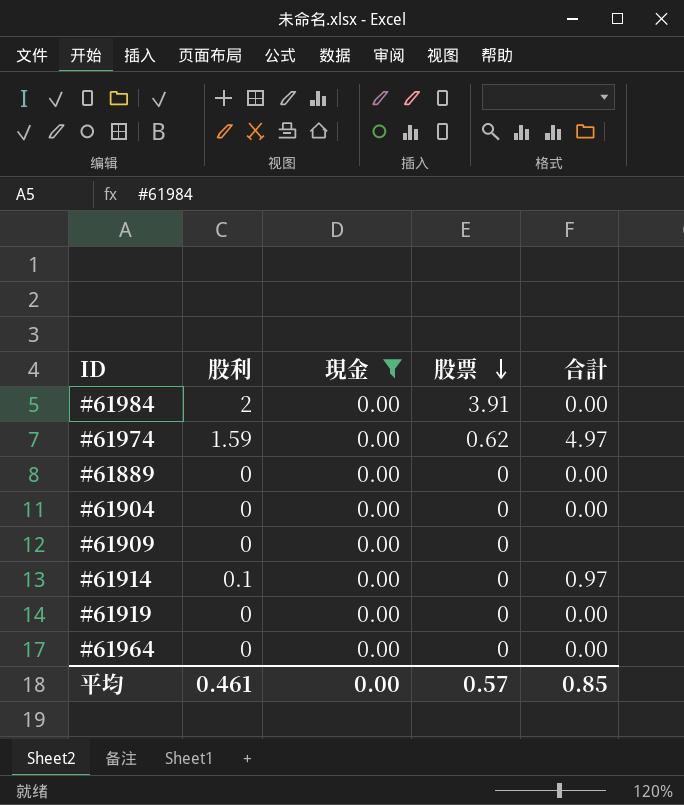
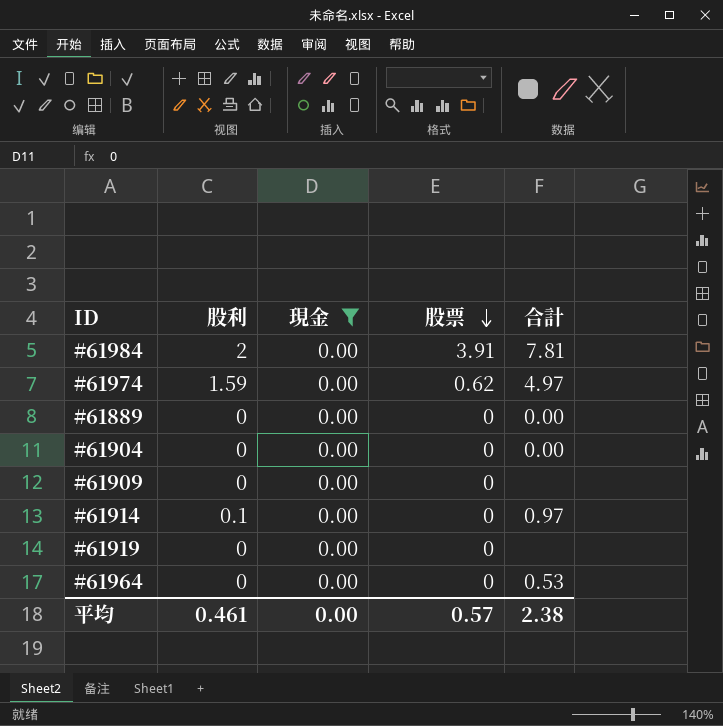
#61984 | 合計: 0.00 -> 7.81
#61919 | 合計: 0.00 -> none
#61964 | 合計: 0.00 -> 0.53
平均 | 合計: 0.85 -> 2.38

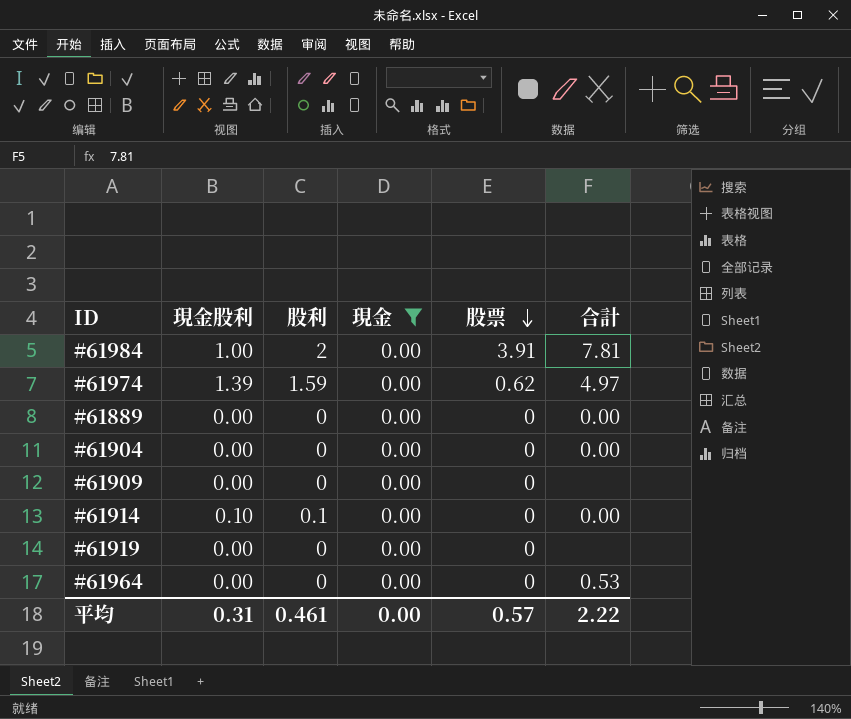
column 現金股利 | position: none -> 2
#61914 | 合計: 0.97 -> 0.00
平均 | 合計: 2.38 -> 2.22

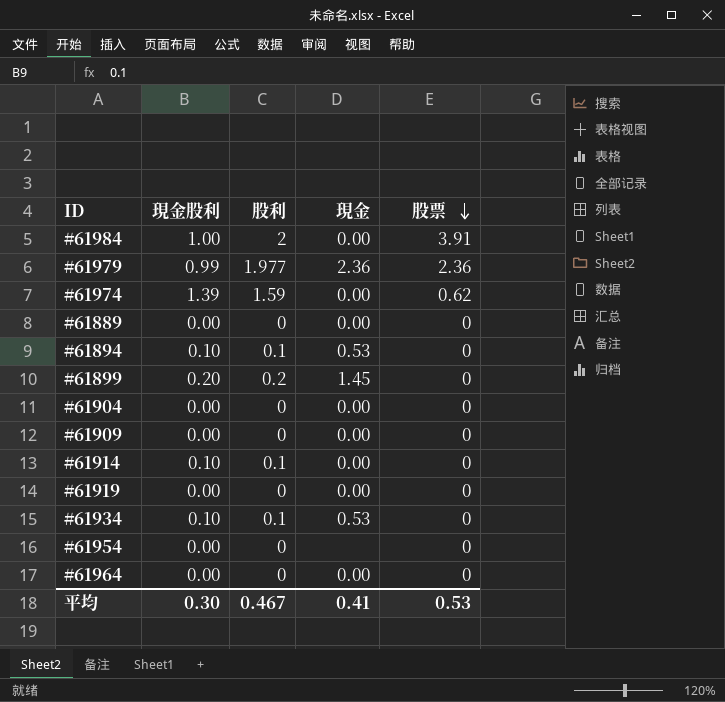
filter: 現金 = 0.00 -> none
column 合計 | position: 6 -> none
平均 | 現金股利: 0.31 -> 0.30
平均 | 股利: 0.461 -> 0.467
平均 | 現金: 0.00 -> 0.41
平均 | 股票: 0.57 -> 0.53

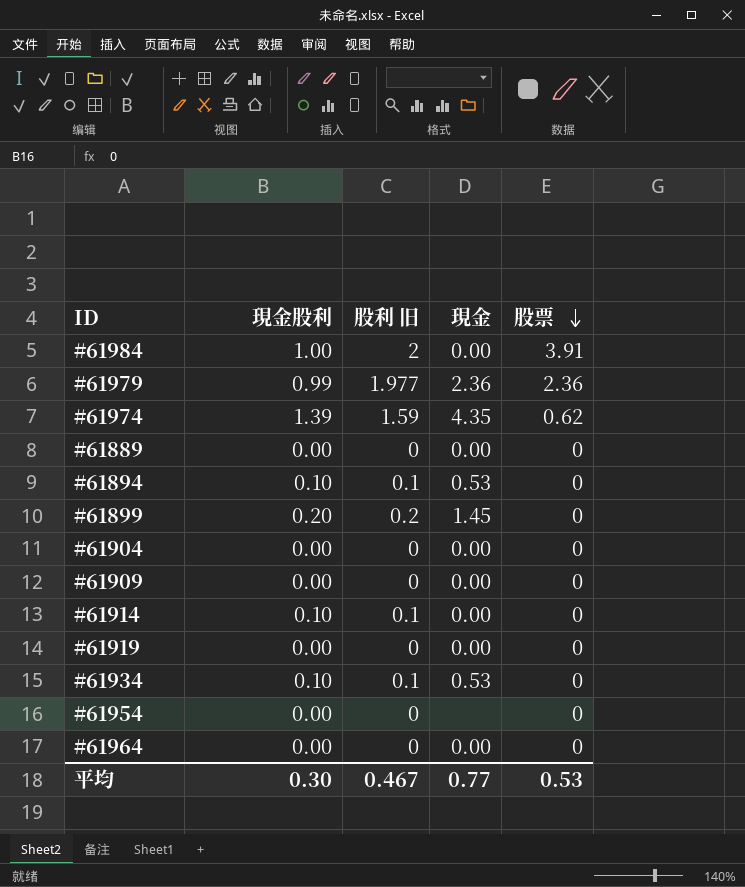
column name: 股利 -> 股利 旧
#61974 | 現金: 0.00 -> 4.35
平均 | 現金: 0.41 -> 0.77

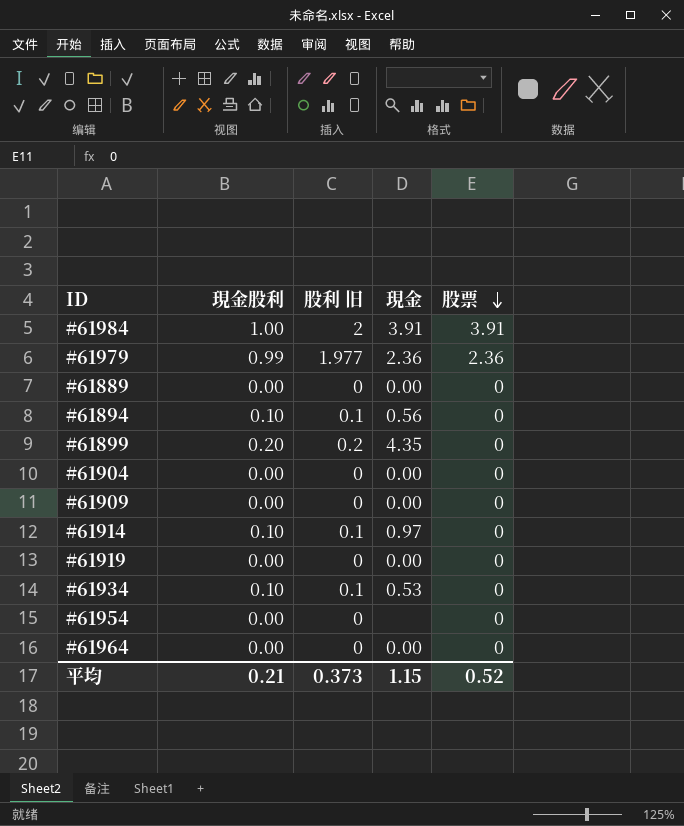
row #61974: 1.39 | 1.59 | 4.35 | 0.62 -> none
#61984 | 現金: 0.00 -> 3.91
#61894 | 現金: 0.53 -> 0.56
#61899 | 現金: 1.45 -> 4.35
#61914 | 現金: 0.00 -> 0.97
平均 | 現金股利: 0.30 -> 0.21
平均 | 股利 旧: 0.467 -> 0.373
平均 | 現金: 0.77 -> 1.15
平均 | 股票: 0.53 -> 0.52

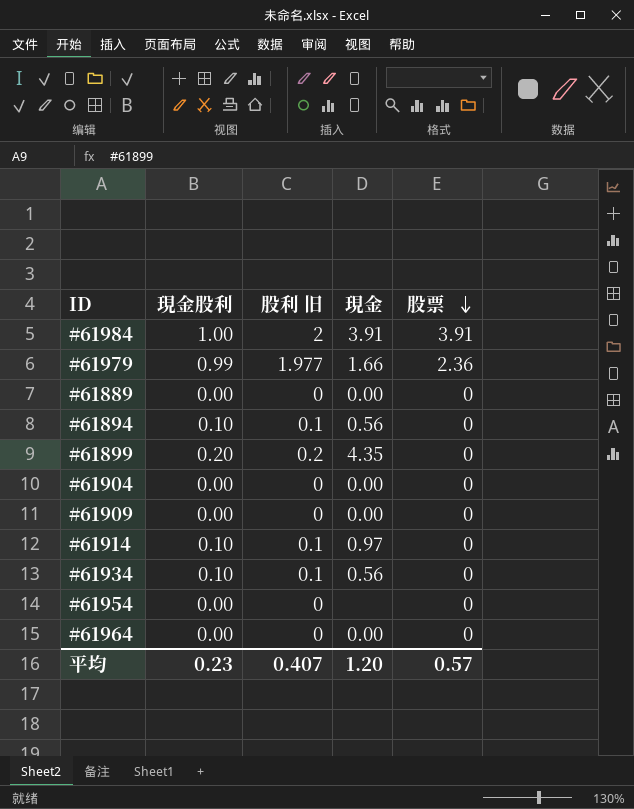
row #61919: 0.00 | 0 | 0.00 | 0 -> none
#61979 | 現金: 2.36 -> 1.66
#61934 | 現金: 0.53 -> 0.56
平均 | 現金股利: 0.21 -> 0.23
平均 | 股利 旧: 0.373 -> 0.407
平均 | 現金: 1.15 -> 1.20
平均 | 股票: 0.52 -> 0.57

